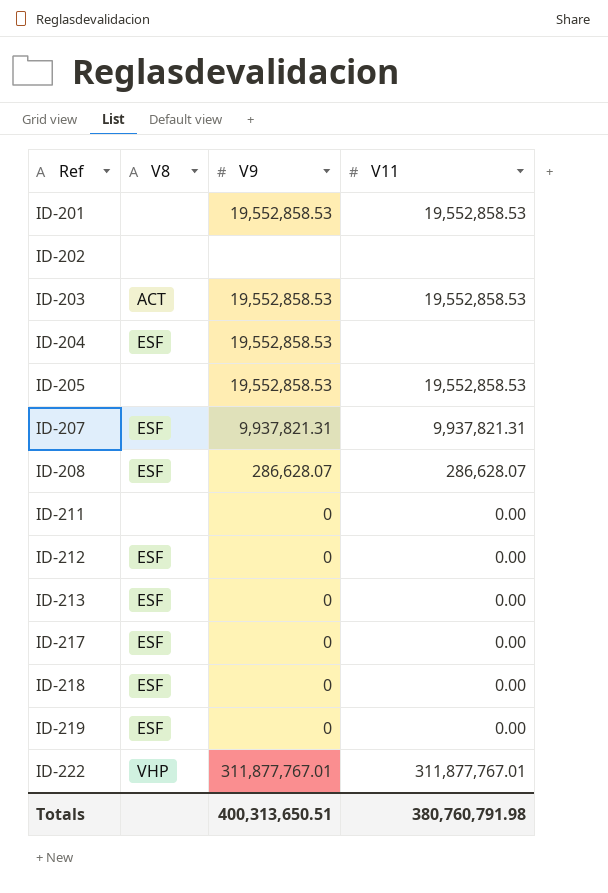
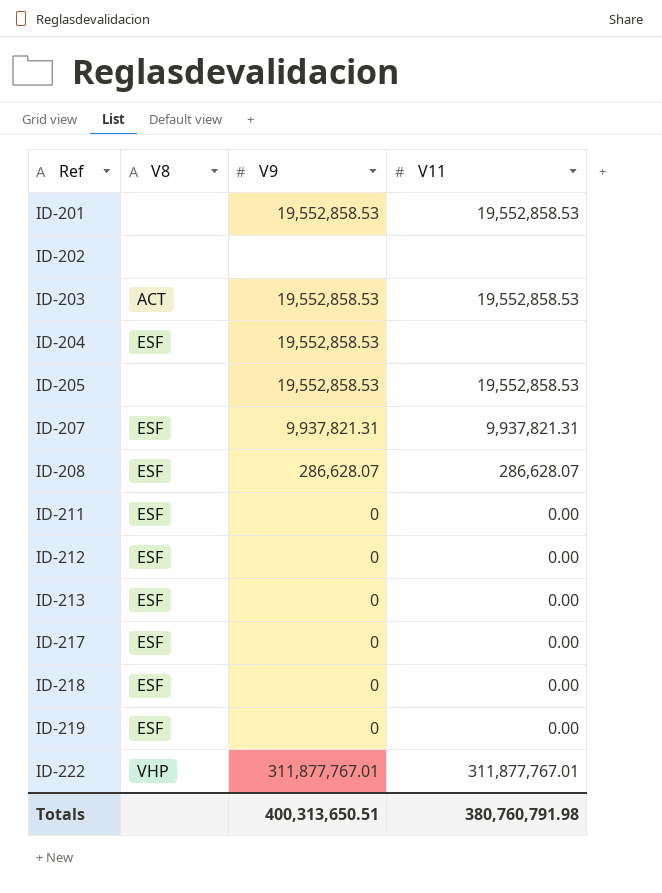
ID-211 | V8: none -> ESF

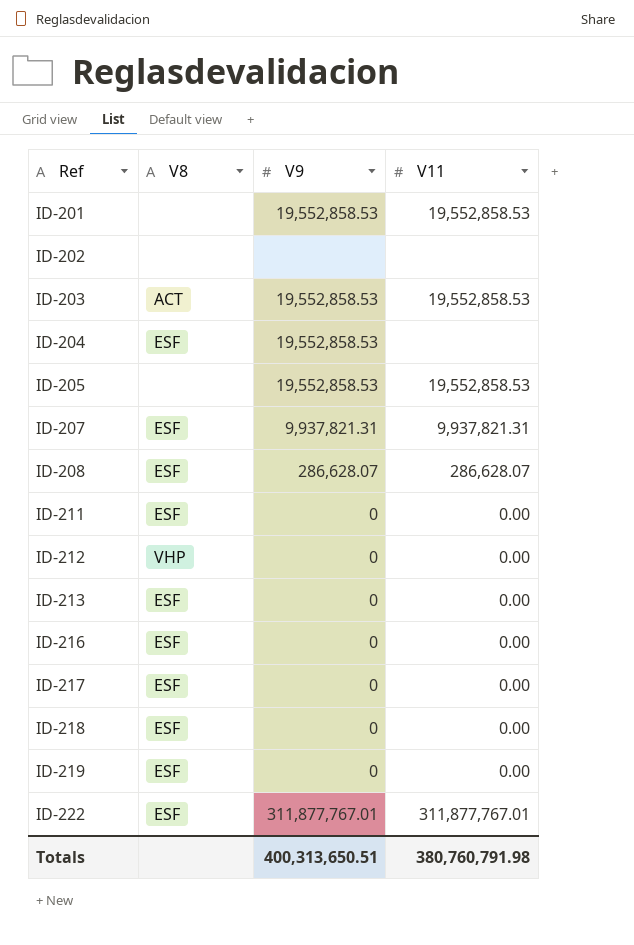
ID-212 | V8: ESF -> VHP
row ID-216: none -> ESF | 0 | 0.00
ID-222 | V8: VHP -> ESF

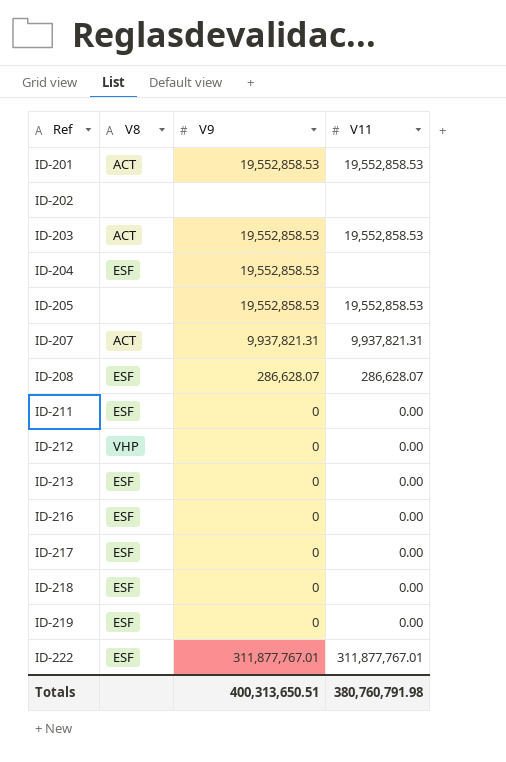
ID-201 | V8: none -> ACT
ID-207 | V8: ESF -> ACT

